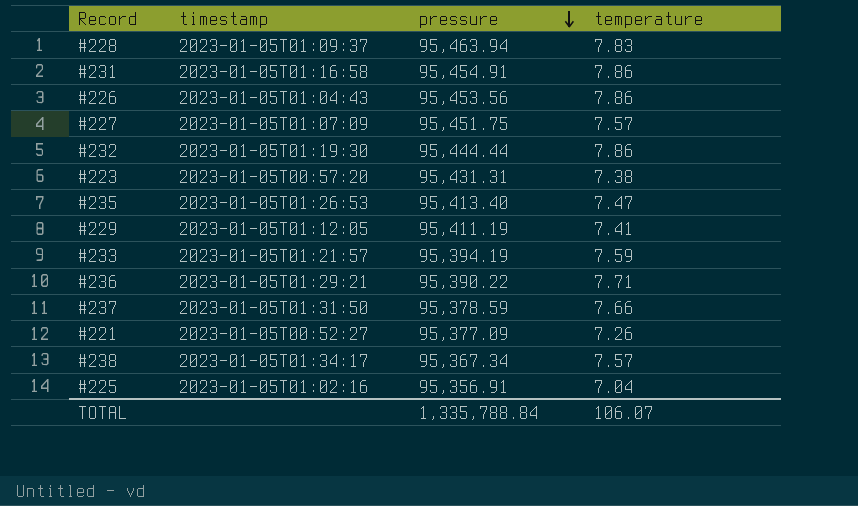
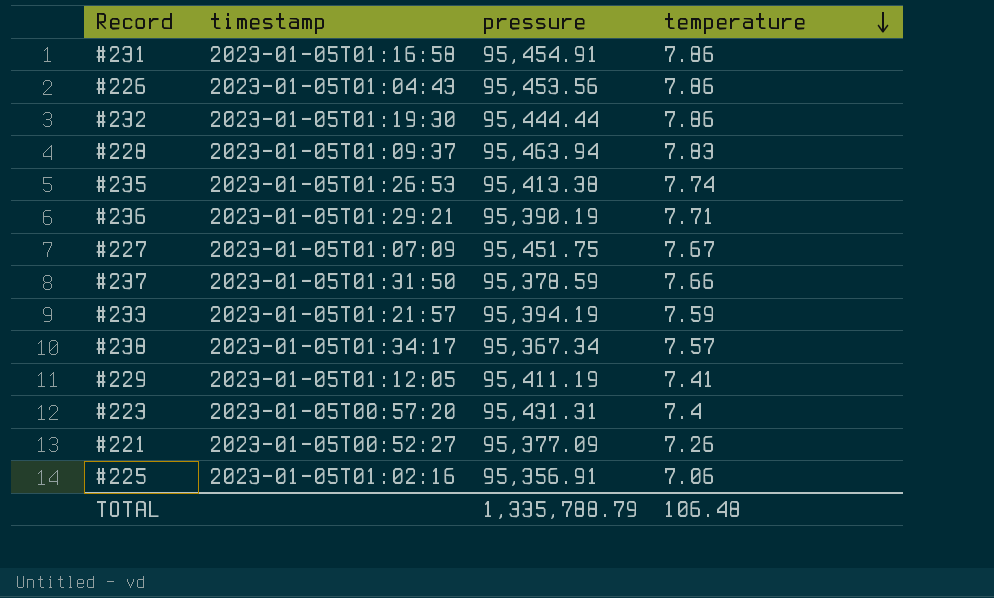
row order: pressure descending -> temperature descending
#235 | pressure: 95,413.40 -> 95,413.38
#235 | temperature: 7.47 -> 7.74
#236 | pressure: 95,390.22 -> 95,390.19
#227 | temperature: 7.57 -> 7.67
#223 | temperature: 7.38 -> 7.4
#225 | temperature: 7.04 -> 7.06
TOTAL | pressure: 1,335,788.84 -> 1,335,788.79
TOTAL | temperature: 106.07 -> 106.48

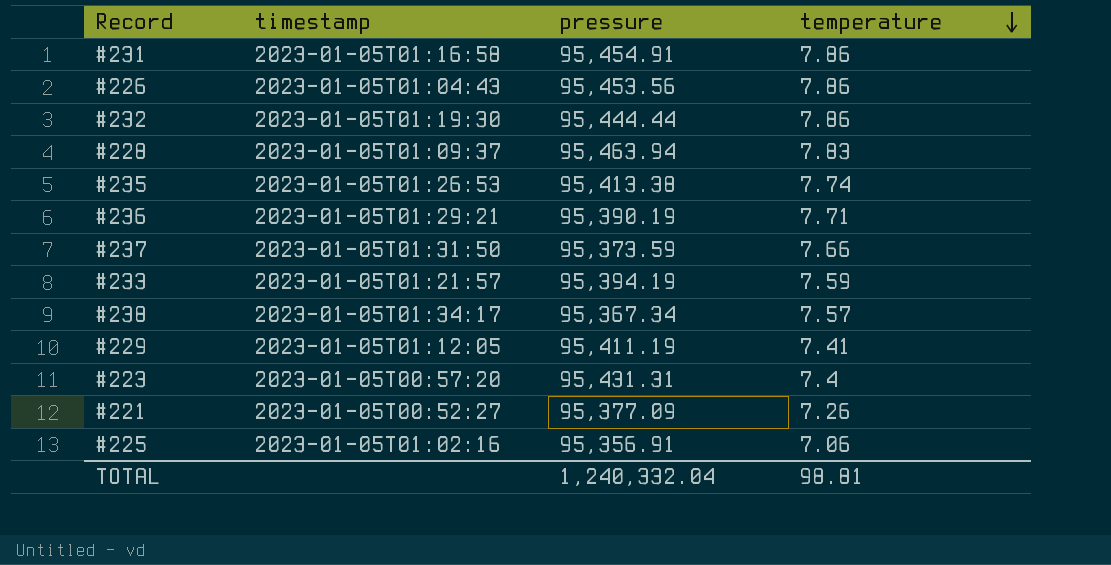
row #227: 2023-01-05T01:07:09 | 95,451.75 | 7.67 -> none
#237 | pressure: 95,378.59 -> 95,373.59
TOTAL | pressure: 1,335,788.79 -> 1,240,332.04
TOTAL | temperature: 106.48 -> 98.81

